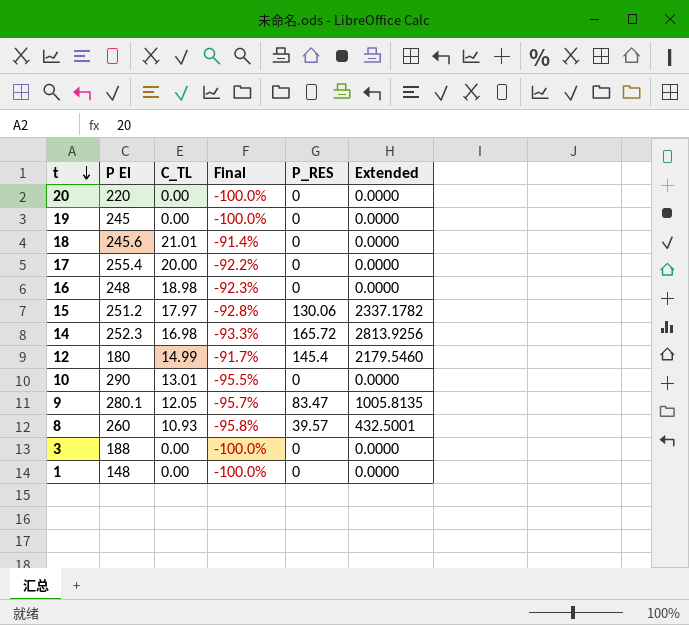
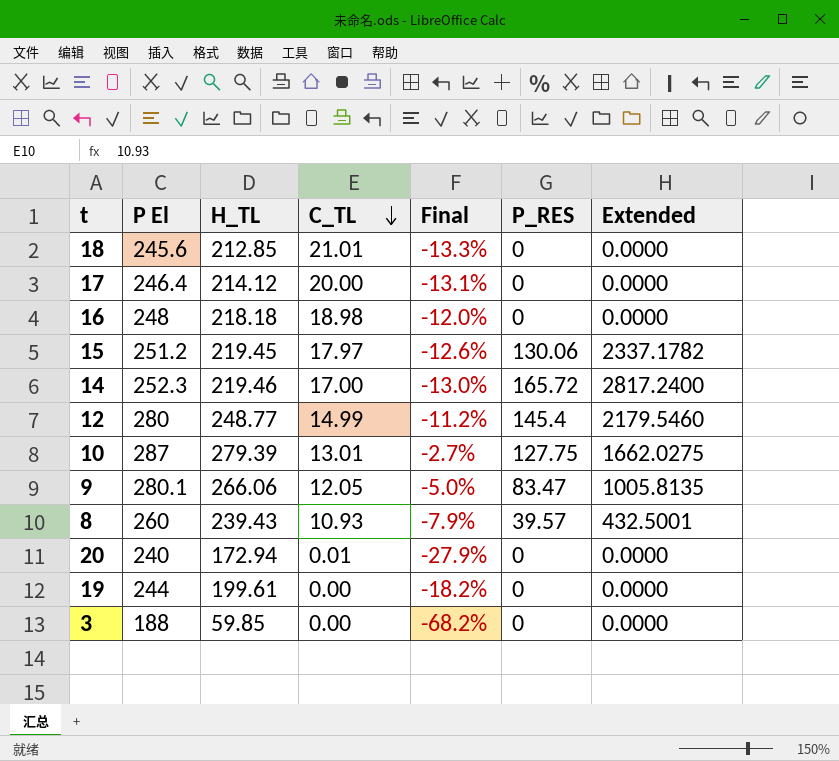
row order: t descending -> C_TL descending
column H_TL | position: none -> 3
column Final | formula: ([C_TL] - [P El]) / [P El] -> ([H_TL] - [P El]) / [P El]
row 1: 148 | 0.00 | -100.0% | 0 | 0.0000 -> none
17 | P El: 255.4 -> 246.4
14 | C_TL: 16.98 -> 17.00
14 | Extended: 2813.9256 -> 2817.2400
12 | P El: 180 -> 280
10 | P El: 290 -> 287
10 | P_RES: 0 -> 127.75
10 | Extended: 0.0000 -> 1662.0275
20 | P El: 220 -> 240
20 | C_TL: 0.00 -> 0.01
19 | P El: 245 -> 244

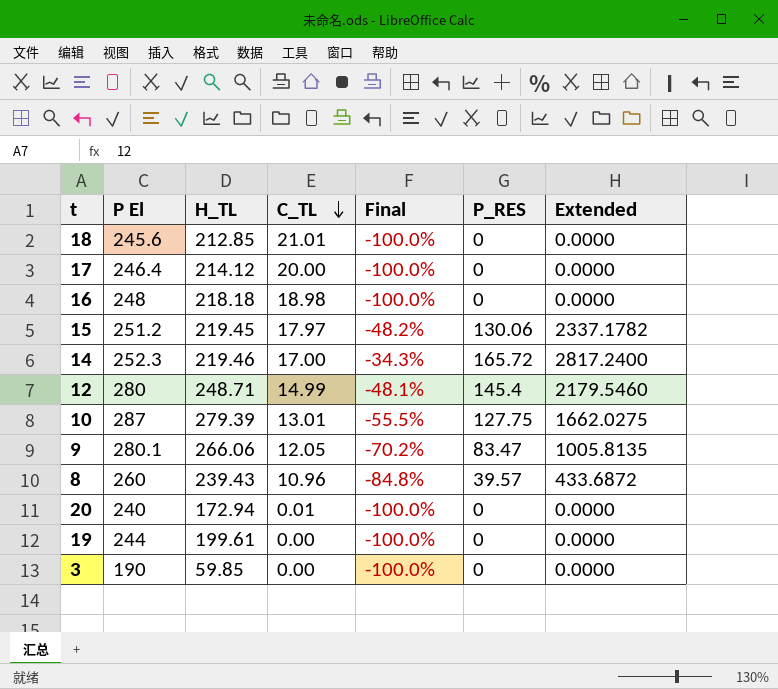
column Final | formula: ([H_TL] - [P El]) / [P El] -> ([P_RES] - [P El]) / [P El]
12 | H_TL: 248.77 -> 248.71
8 | C_TL: 10.93 -> 10.96
8 | Extended: 432.5001 -> 433.6872
3 | P El: 188 -> 190

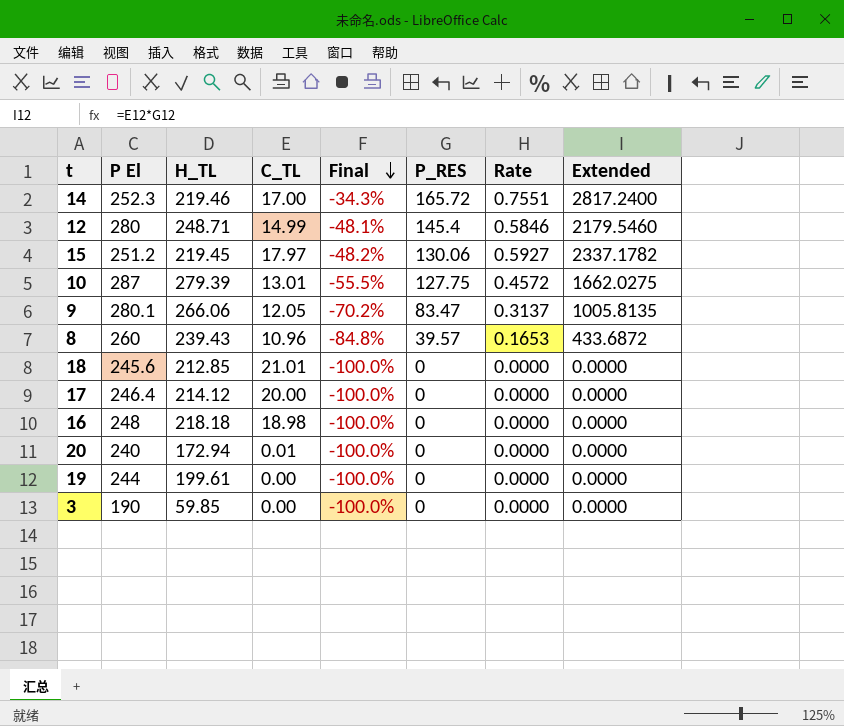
row order: C_TL descending -> Final descending
column Rate | formula: none -> [P_RES] / [H_TL]

